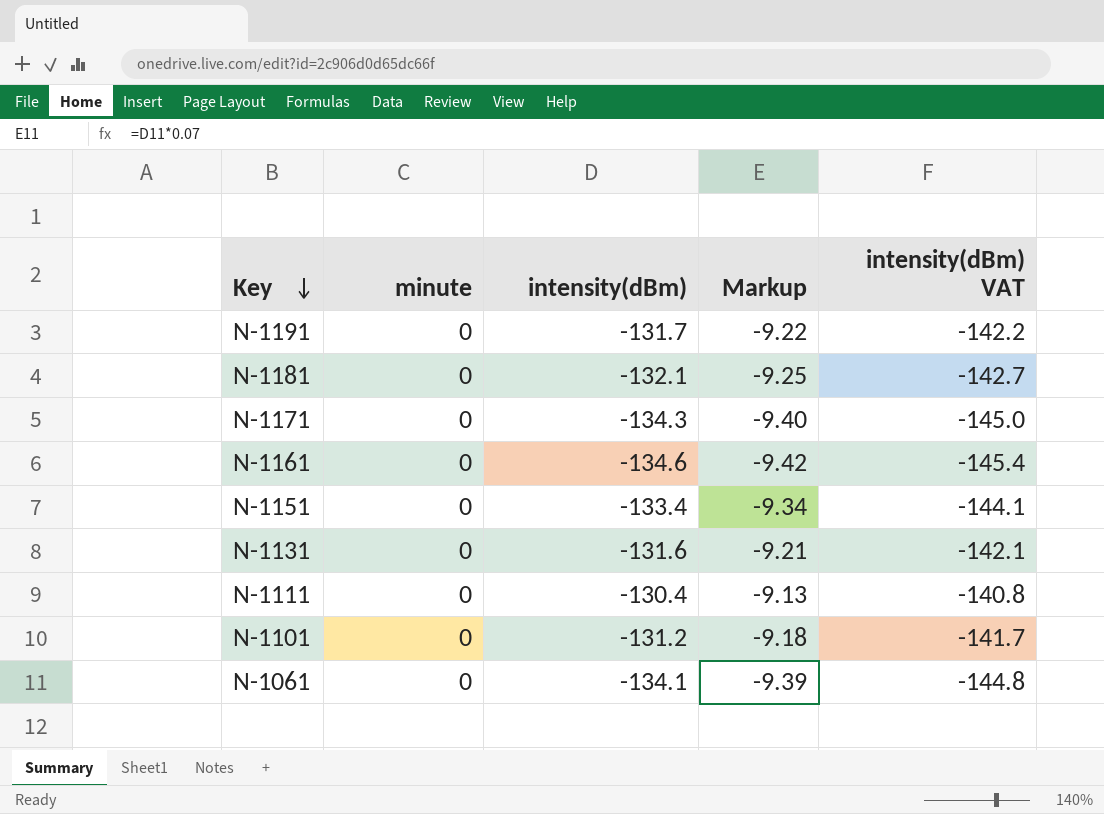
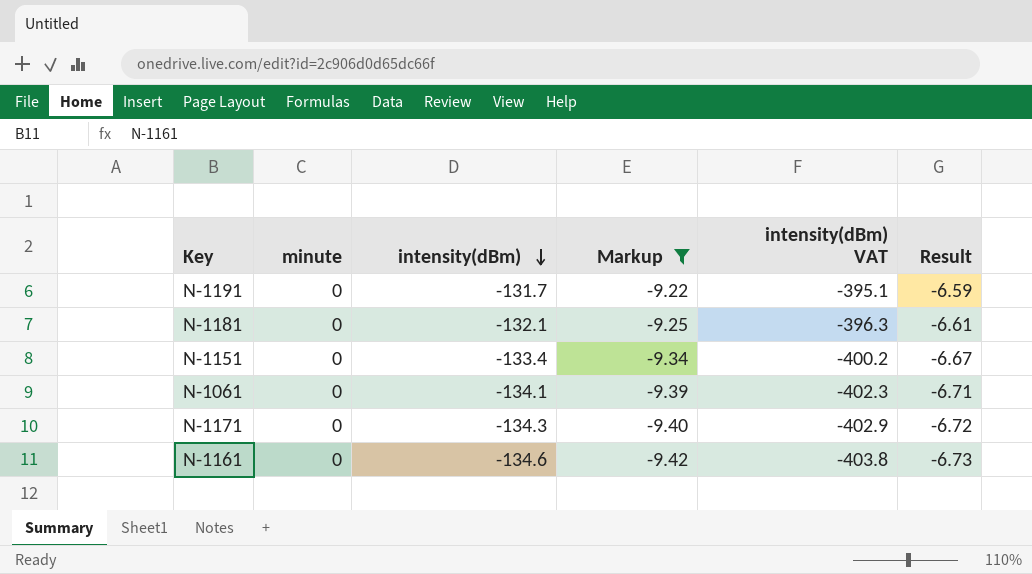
filter: none -> Markup <= -9.22
row order: Key descending -> intensity(dBm) descending
column intensity(dBm) VAT | formula: [intensity(dBm)] * 1.08 -> [intensity(dBm)] * 3
column Result | formula: none -> [intensity(dBm)] * 0.05

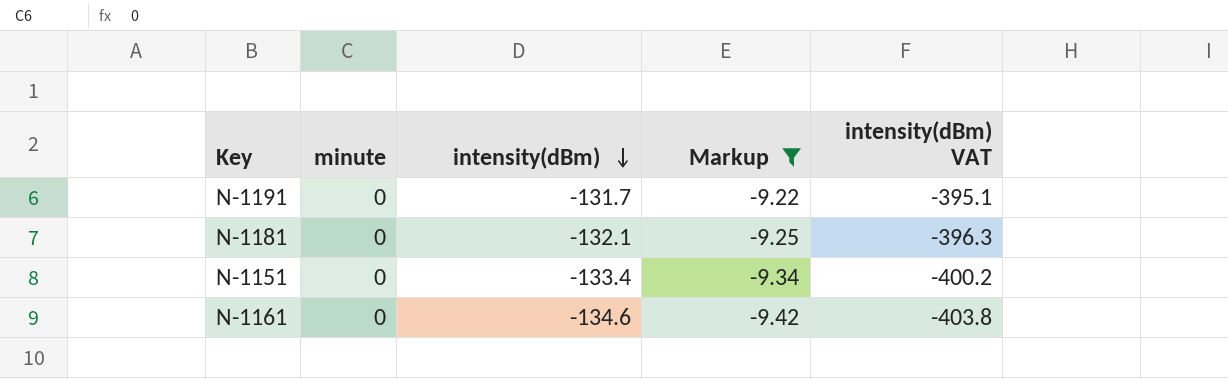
column Result | formula: [intensity(dBm)] * 0.05 -> none
row N-1061: 0 | -134.1 | -9.39 | -402.3 | -6.71 -> none
row N-1171: 0 | -134.3 | -9.40 | -402.9 | -6.72 -> none

